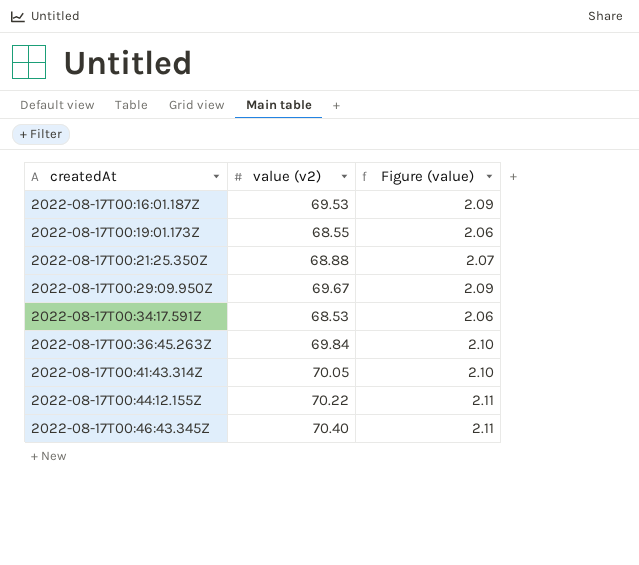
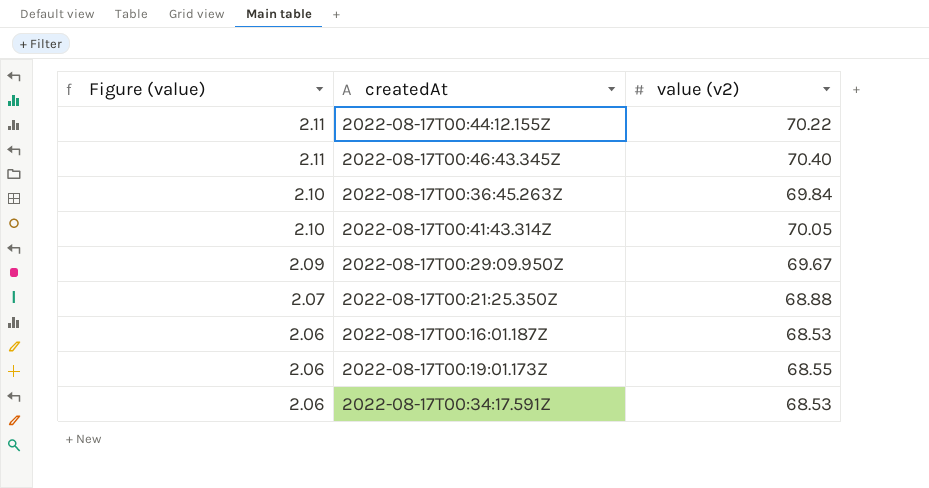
row order: createdAt ascending -> Figure (value) descending
column Figure (value) | position: 3 -> 1
2022-08-17T00:16:01.187Z | Figure (value): 2.09 -> 2.06
2022-08-17T00:16:01.187Z | value (v2): 69.53 -> 68.53

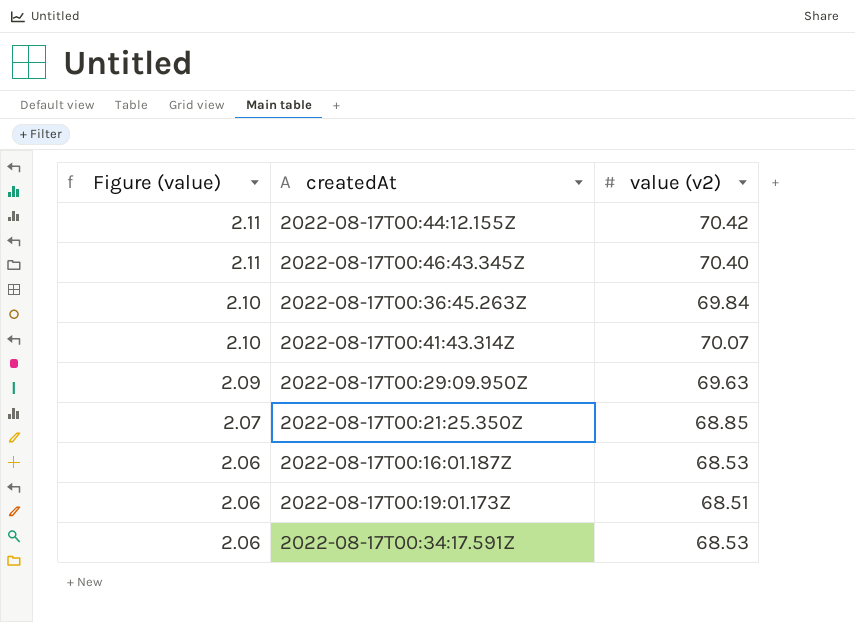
2022-08-17T00:44:12.155Z | value (v2): 70.22 -> 70.42
2022-08-17T00:41:43.314Z | value (v2): 70.05 -> 70.07
2022-08-17T00:29:09.950Z | value (v2): 69.67 -> 69.63
2022-08-17T00:21:25.350Z | value (v2): 68.88 -> 68.85
2022-08-17T00:19:01.173Z | value (v2): 68.55 -> 68.51

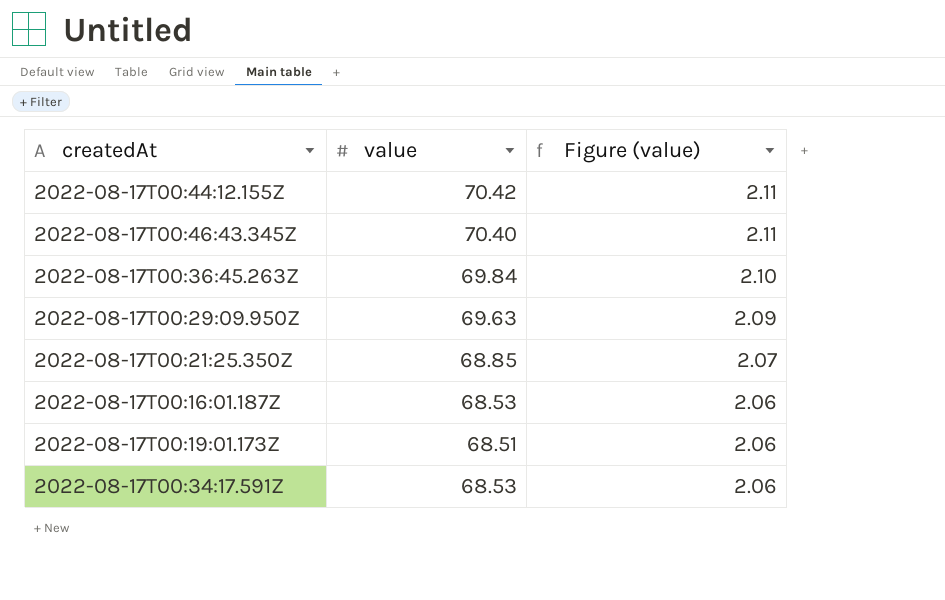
column name: value (v2) -> value
column Figure (value) | position: 1 -> 3
row 2022-08-17T00:41:43.314Z: 2.10 | 70.07 -> none

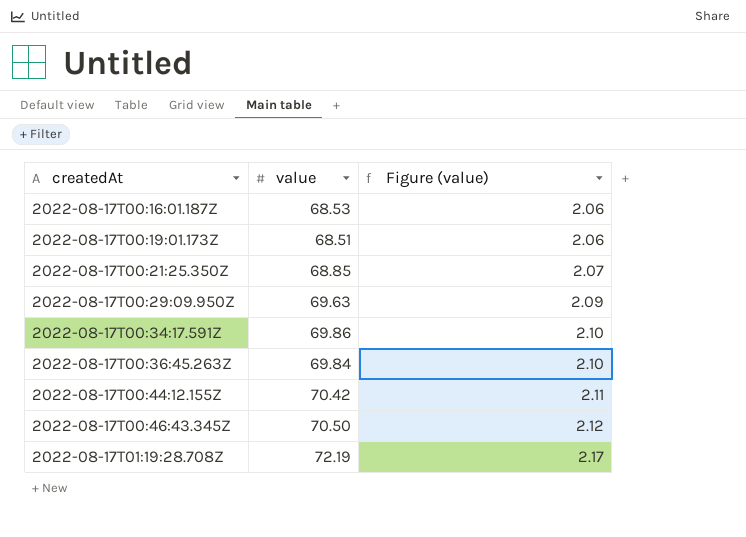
row order: Figure (value) descending -> createdAt ascending
2022-08-17T00:34:17.591Z | value: 68.53 -> 69.86
2022-08-17T00:34:17.591Z | Figure (value): 2.06 -> 2.10
2022-08-17T00:46:43.345Z | value: 70.40 -> 70.50
2022-08-17T00:46:43.345Z | Figure (value): 2.11 -> 2.12
row 2022-08-17T01:19:28.708Z: none -> 72.19 | 2.17

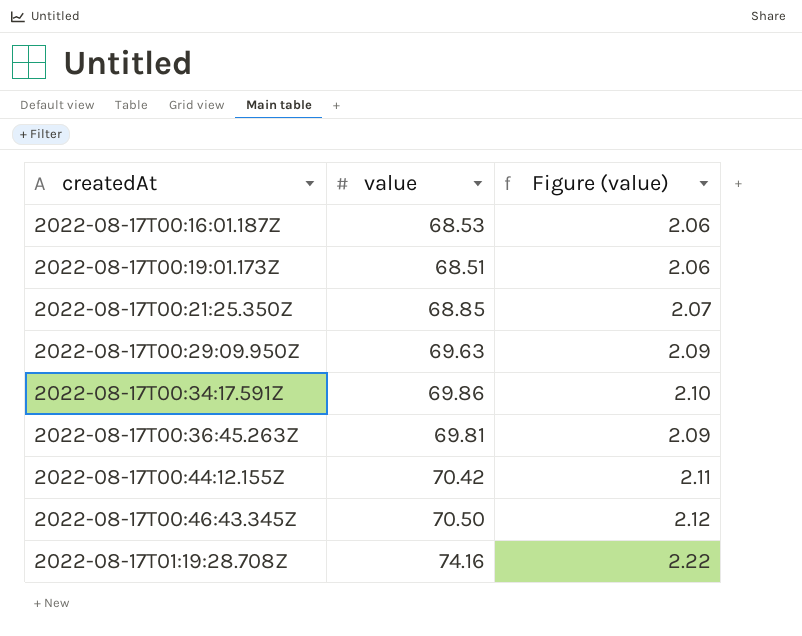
2022-08-17T00:36:45.263Z | value: 69.84 -> 69.81
2022-08-17T00:36:45.263Z | Figure (value): 2.10 -> 2.09
2022-08-17T01:19:28.708Z | value: 72.19 -> 74.16
2022-08-17T01:19:28.708Z | Figure (value): 2.17 -> 2.22

